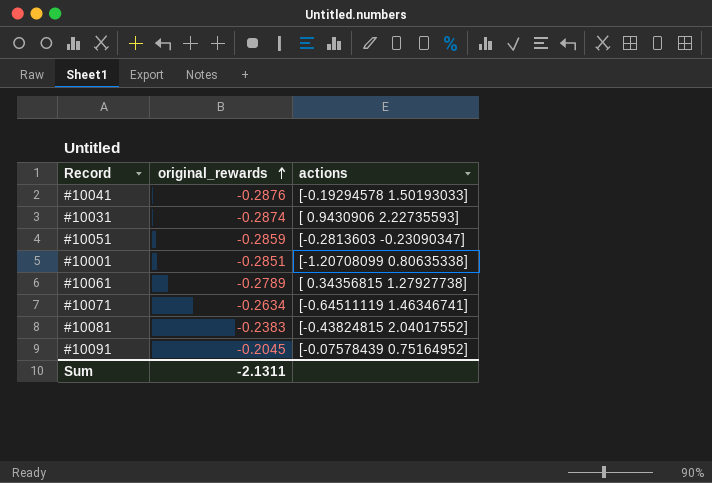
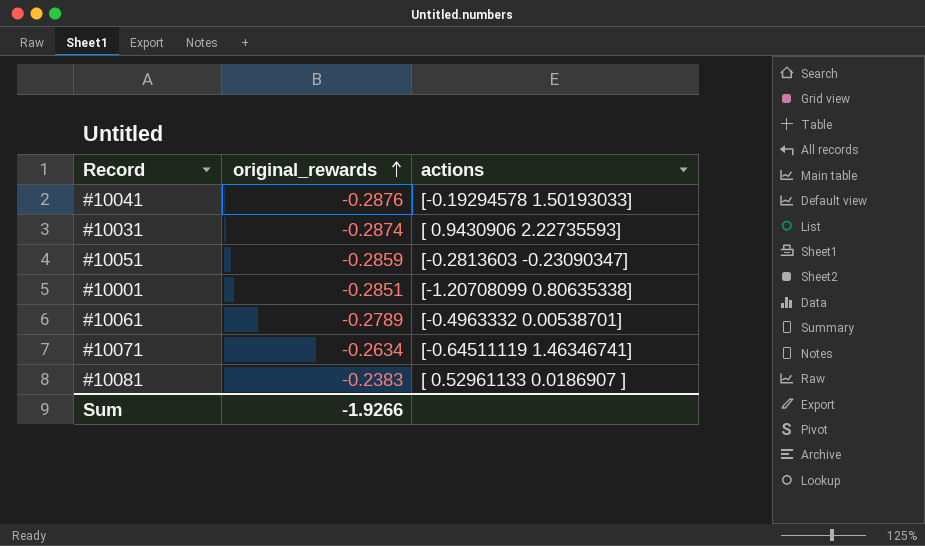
row #10091: -0.2045 | [-0.07578439 0.75164952] -> none
#10061 | actions: [ 0.34356815 1.27927738] -> [-0.4963332 0.00538701]
#10081 | actions: [-0.43824815 2.04017552] -> [ 0.52961133 0.0186907 ]
Sum | original_rewards: -2.1311 -> -1.9266

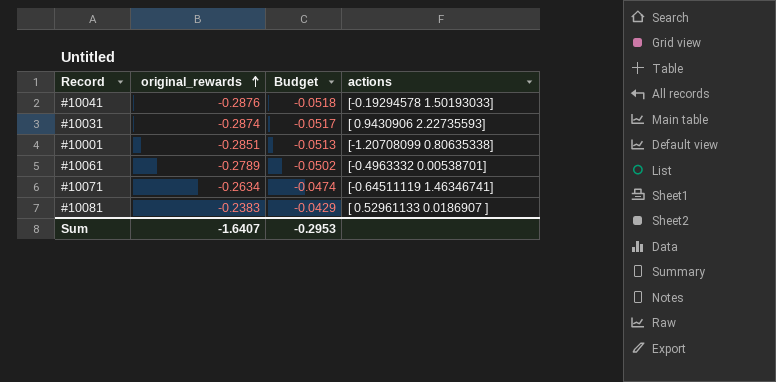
column Budget | formula: none -> [original_rewards] * 0.18
row #10051: -0.2859 | [-0.2813603 -0.23090347] -> none
Sum | original_rewards: -1.9266 -> -1.6407

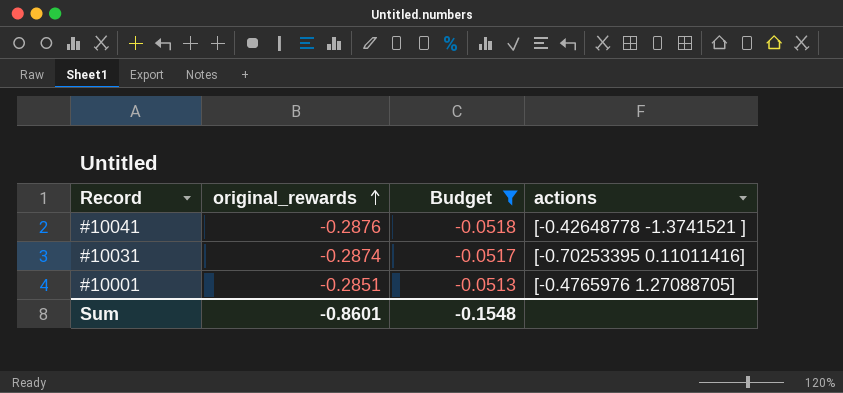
filter: none -> Budget <= -0.0513
#10041 | actions: [-0.19294578 1.50193033] -> [-0.42648778 -1.3741521 ]
#10031 | actions: [ 0.9430906 2.22735593] -> [-0.70253395 0.11011416]
#10001 | actions: [-1.20708099 0.80635338] -> [-0.4765976 1.27088705]
Sum | original_rewards: -1.6407 -> -0.8601
Sum | Budget: -0.2953 -> -0.1548

